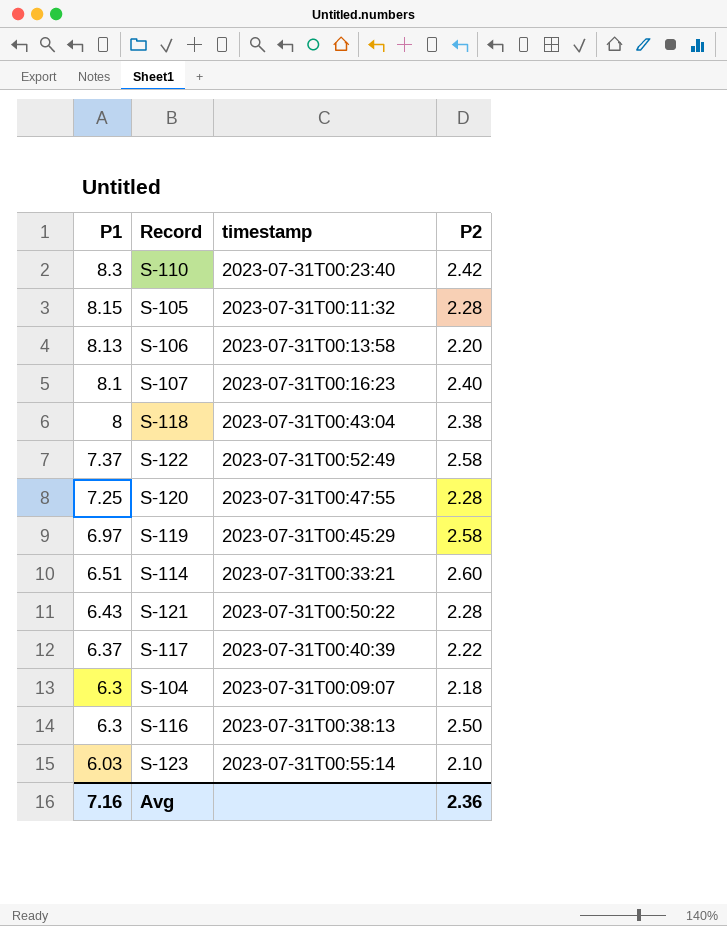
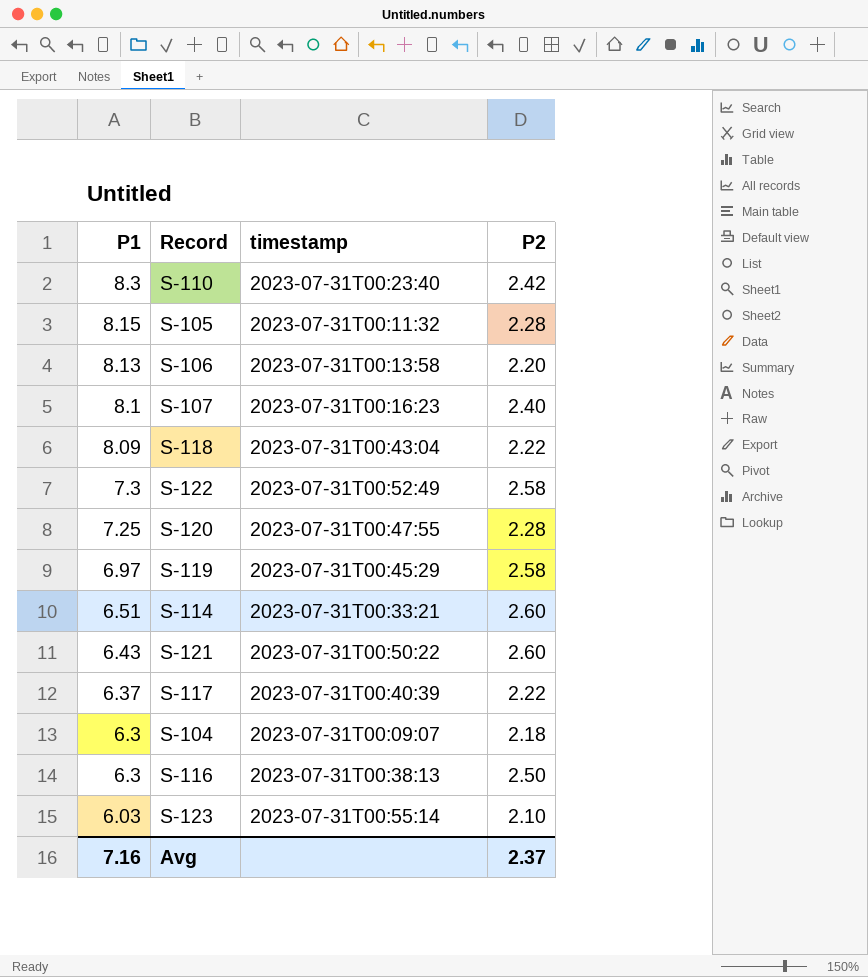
S-118 | P1: 8 -> 8.09
S-118 | P2: 2.38 -> 2.22
S-122 | P1: 7.37 -> 7.3
S-121 | P2: 2.28 -> 2.60
Avg | P2: 2.36 -> 2.37

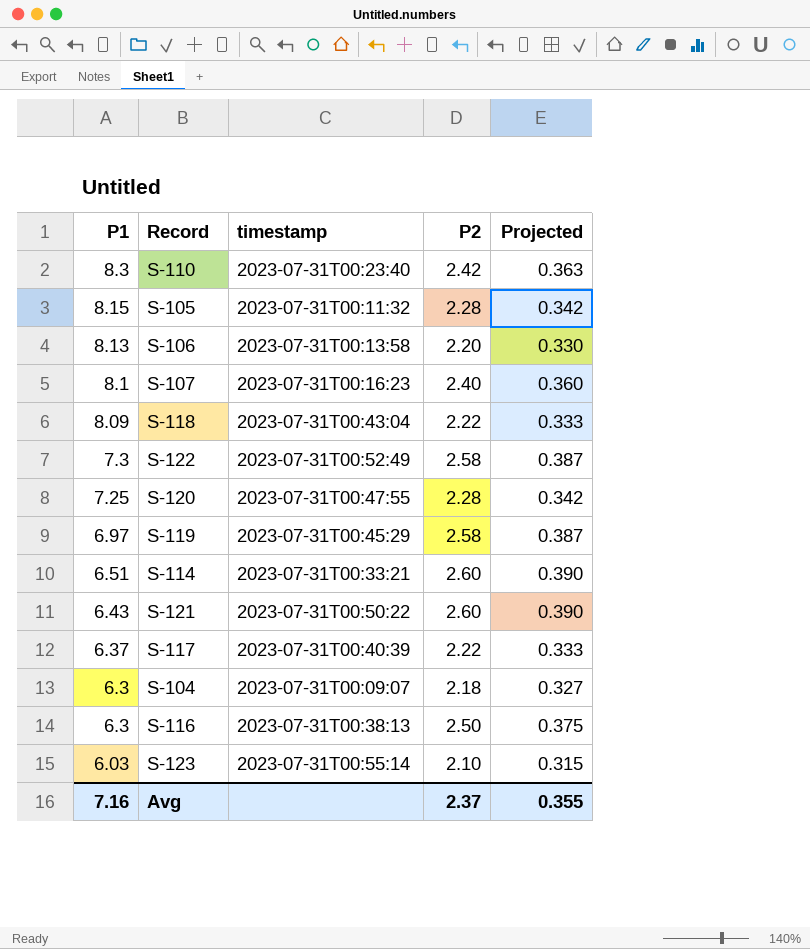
column Projected | formula: none -> [P2] * 0.15

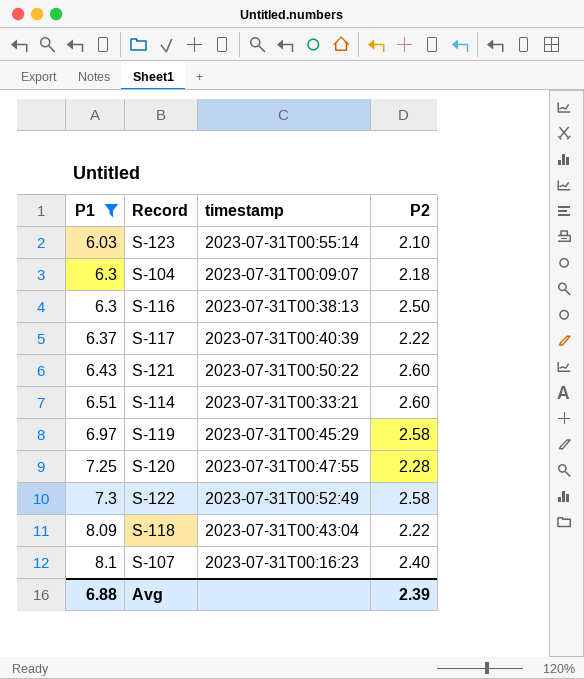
filter: none -> P1 <= 8.1
row order: P1 descending -> P1 ascending
column Projected | formula: [P2] * 0.15 -> none
Avg | P1: 7.16 -> 6.88
Avg | P2: 2.37 -> 2.39

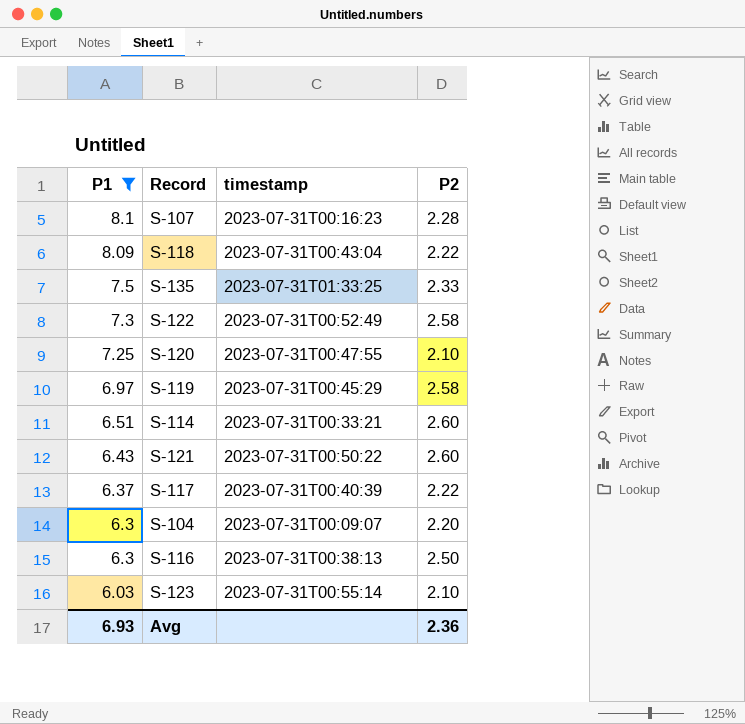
row order: P1 ascending -> P1 descending
S-107 | P2: 2.40 -> 2.28
row S-135: none -> 7.5 | 2023-07-31T01:33:25 | 2.33
S-120 | P2: 2.28 -> 2.10
S-104 | P2: 2.18 -> 2.20
Avg | P1: 6.88 -> 6.93
Avg | P2: 2.39 -> 2.36

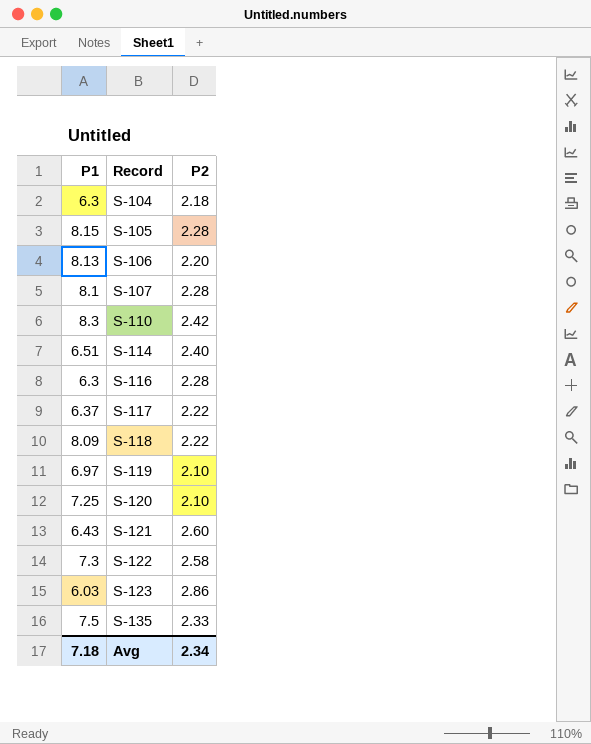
filter: P1 <= 8.1 -> none
row order: P1 descending -> Record ascending
column timestamp | position: 3 -> none
S-104 | P2: 2.20 -> 2.18
S-114 | P2: 2.60 -> 2.40
S-116 | P2: 2.50 -> 2.28
S-119 | P2: 2.58 -> 2.10
S-123 | P2: 2.10 -> 2.86
Avg | P1: 6.93 -> 7.18
Avg | P2: 2.36 -> 2.34

